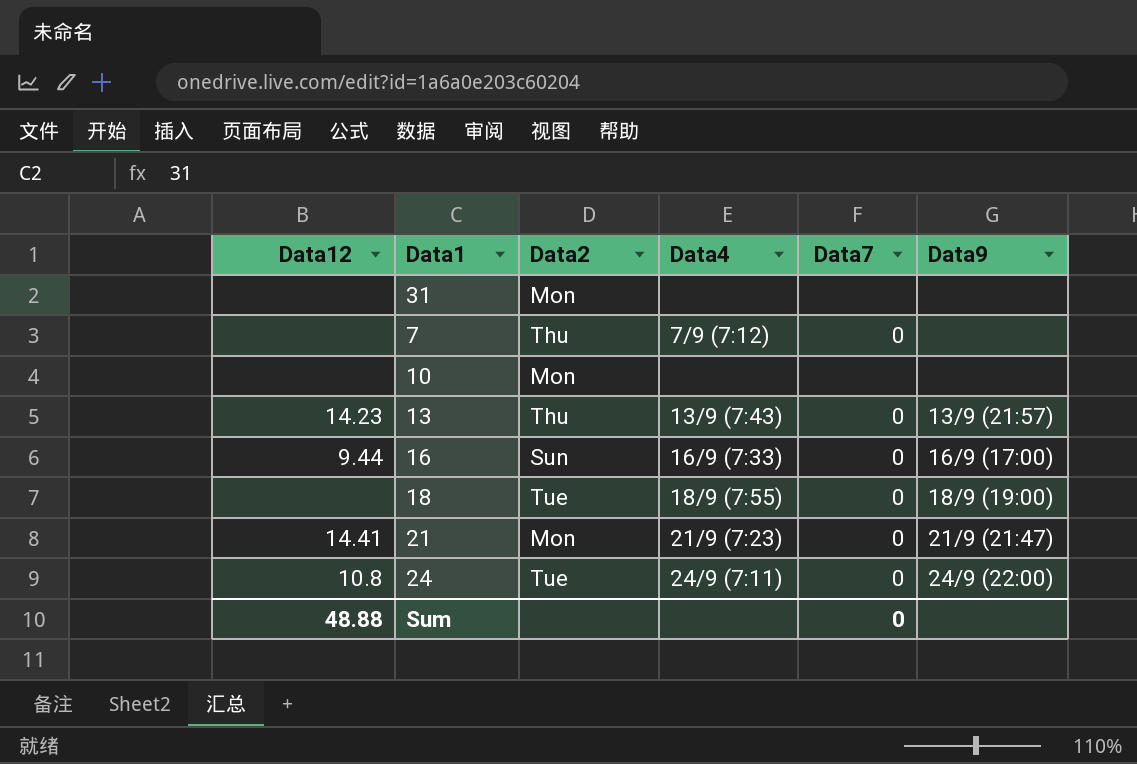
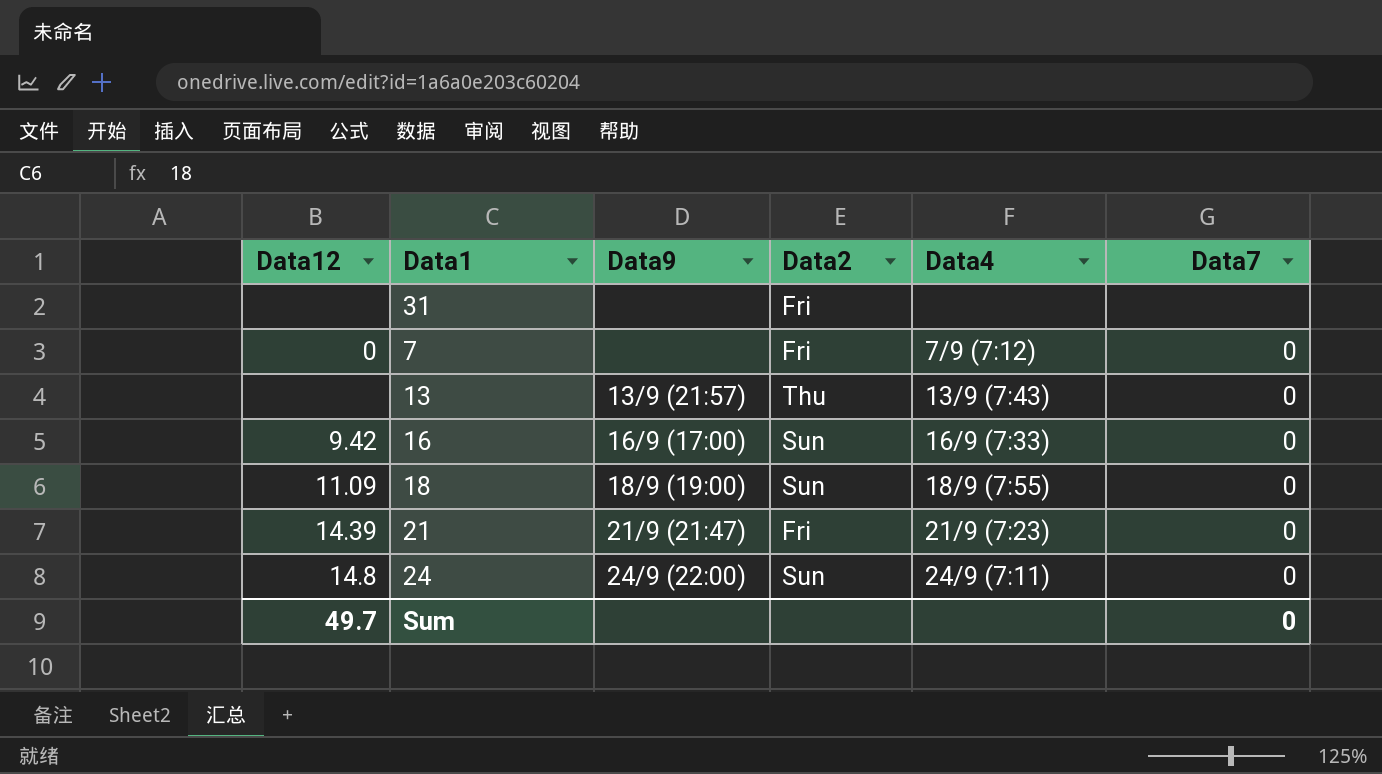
column Data9 | position: 6 -> 3
row 10: none | Mon | none | none | none -> none
31 | Data2: Mon -> Fri
7 | Data12: none -> 0
7 | Data2: Thu -> Fri
13 | Data12: 14.23 -> none
16 | Data12: 9.44 -> 9.42
18 | Data12: none -> 11.09
18 | Data2: Tue -> Sun
21 | Data12: 14.41 -> 14.39
21 | Data2: Mon -> Fri
24 | Data12: 10.8 -> 14.8
24 | Data2: Tue -> Sun
Sum | Data12: 48.88 -> 49.7

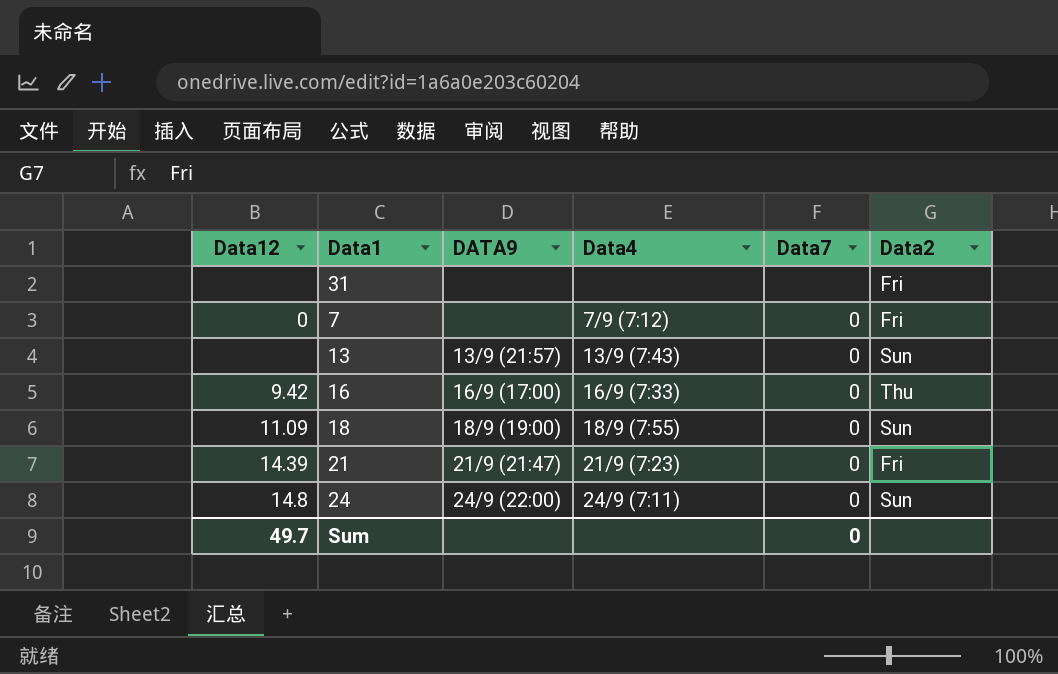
column name: Data9 -> DATA9
column Data2 | position: 4 -> 6
13 | Data2: Thu -> Sun
16 | Data2: Sun -> Thu

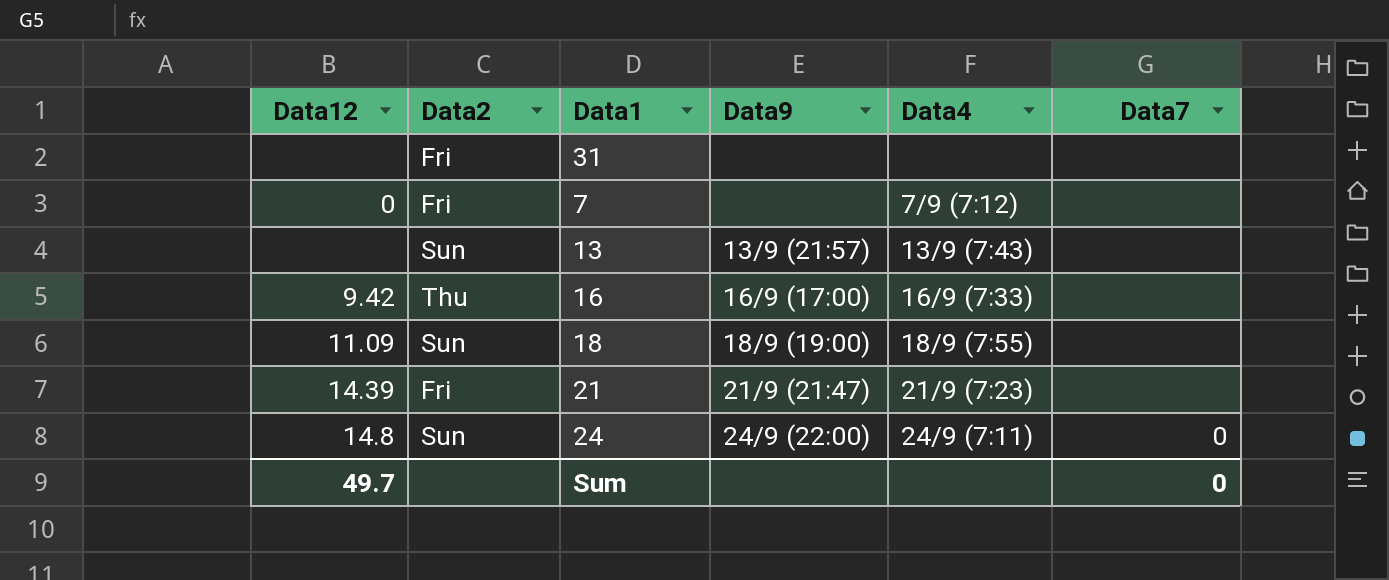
column Data2 | position: 6 -> 2
column name: DATA9 -> Data9
7 | Data7: 0 -> none
13 | Data7: 0 -> none
16 | Data7: 0 -> none
18 | Data7: 0 -> none
21 | Data7: 0 -> none

